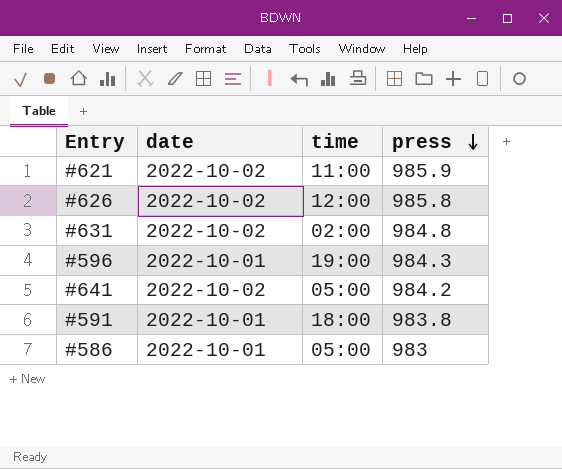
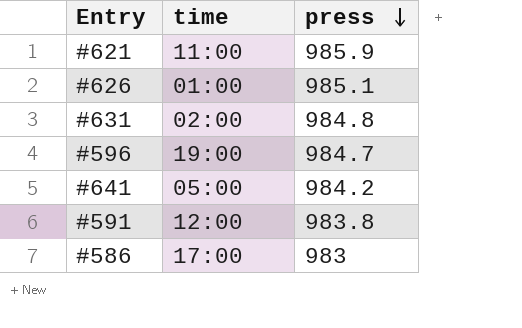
column date | position: 2 -> none
#626 | time: 12:00 -> 01:00
#626 | press: 985.8 -> 985.1
#596 | press: 984.3 -> 984.7
#591 | time: 18:00 -> 12:00
#586 | time: 05:00 -> 17:00

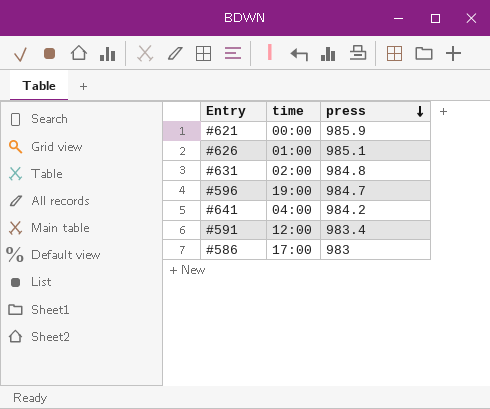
#621 | time: 11:00 -> 00:00
#641 | time: 05:00 -> 04:00
#591 | press: 983.8 -> 983.4

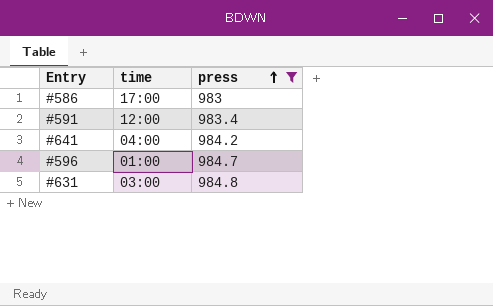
filter: none -> press <= 984.8
row order: press descending -> press ascending
#596 | time: 19:00 -> 01:00
#631 | time: 02:00 -> 03:00

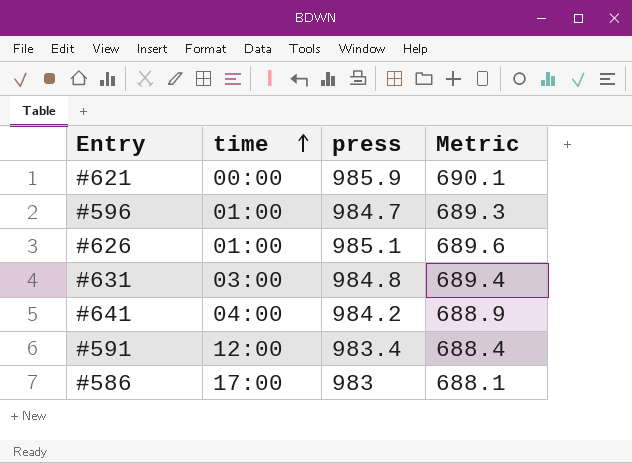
filter: press <= 984.8 -> none
row order: press ascending -> time ascending
column Metric | formula: none -> [press] * 0.7

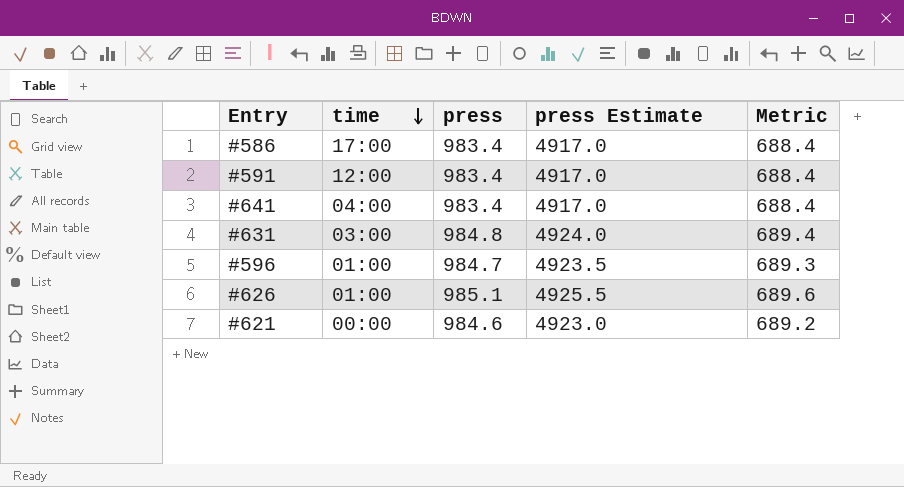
row order: time ascending -> time descending
column press Estimate | formula: none -> [press] * 5
#586 | press: 983 -> 983.4
#586 | Metric: 688.1 -> 688.4
#641 | press: 984.2 -> 983.4
#641 | Metric: 688.9 -> 688.4
#621 | press: 985.9 -> 984.6
#621 | Metric: 690.1 -> 689.2

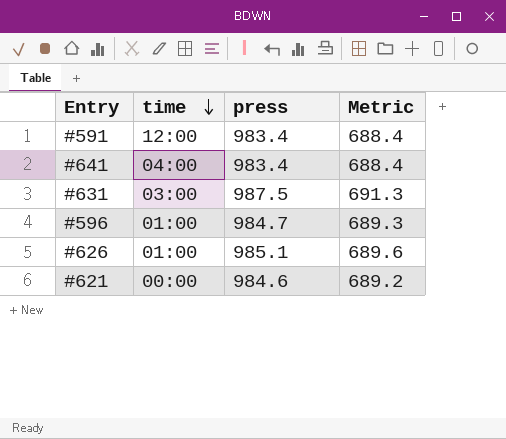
column press Estimate | formula: [press] * 5 -> none
row #586: 17:00 | 983.4 | 4917.0 | 688.4 -> none
#631 | press: 984.8 -> 987.5
#631 | Metric: 689.4 -> 691.3

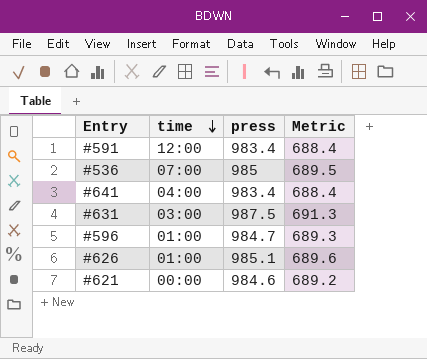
row #536: none -> 07:00 | 985 | 689.5

